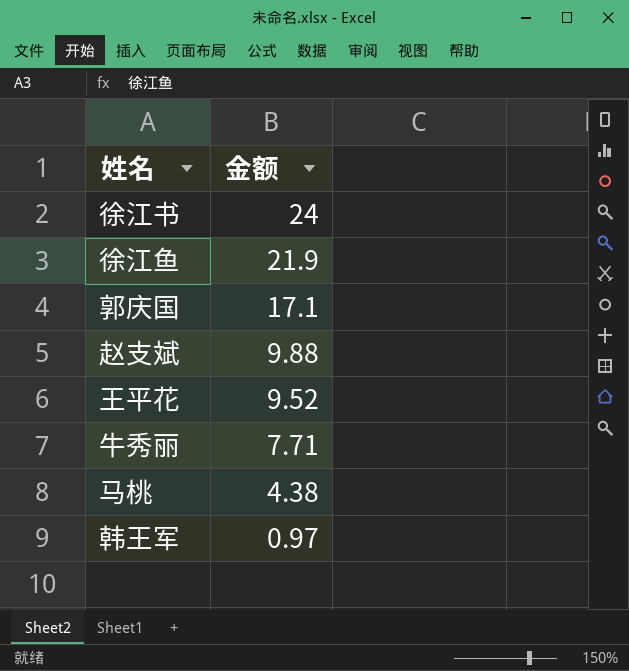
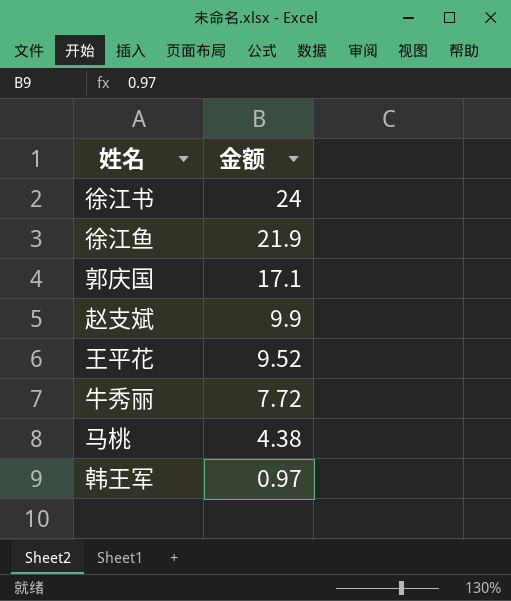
赵支斌 | 金额: 9.88 -> 9.9
牛秀丽 | 金额: 7.71 -> 7.72

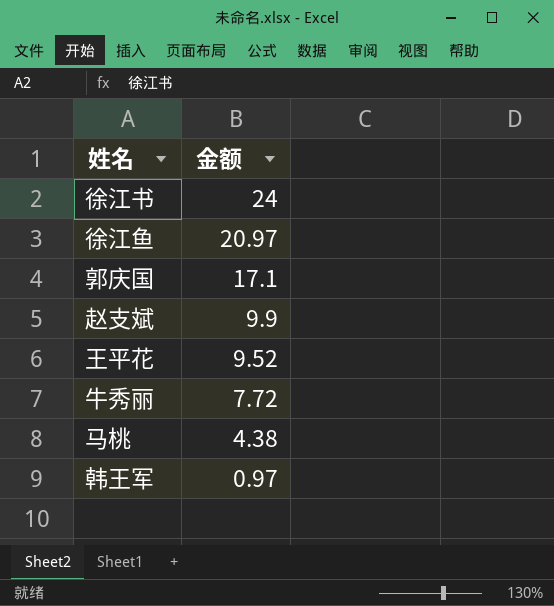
徐江鱼 | 金额: 21.9 -> 20.97

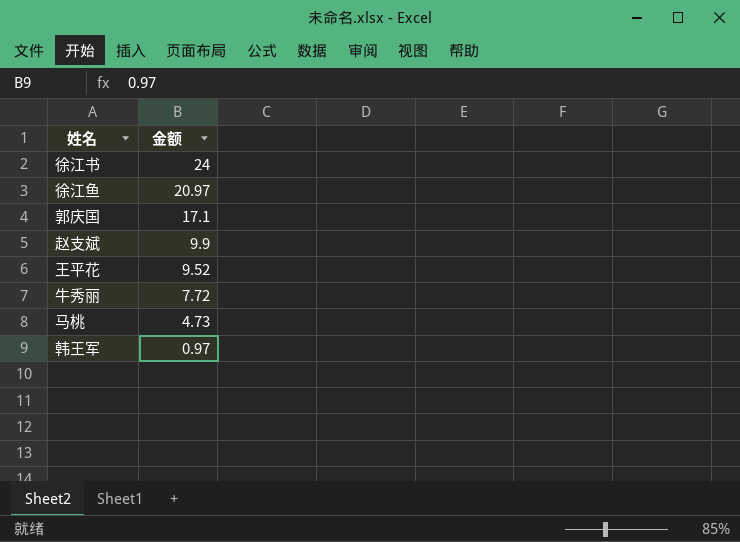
马桃 | 金额: 4.38 -> 4.73

